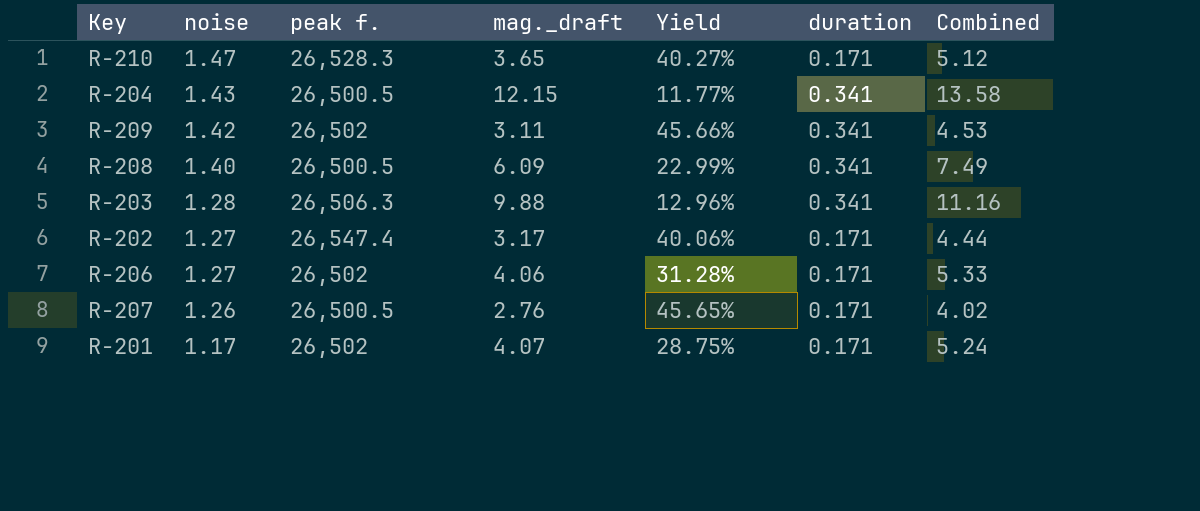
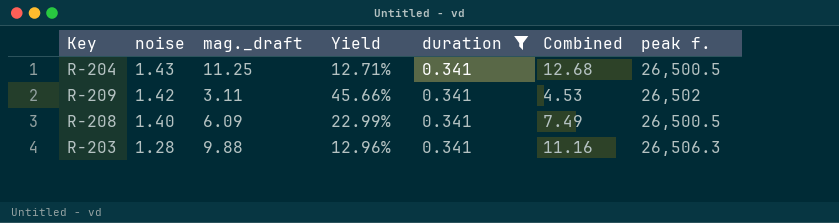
filter: none -> duration = 0.341
column peak f. | position: 3 -> 7
R-204 | mag._draft: 12.15 -> 11.25
R-204 | Yield: 11.77% -> 12.71%
R-204 | Combined: 13.58 -> 12.68

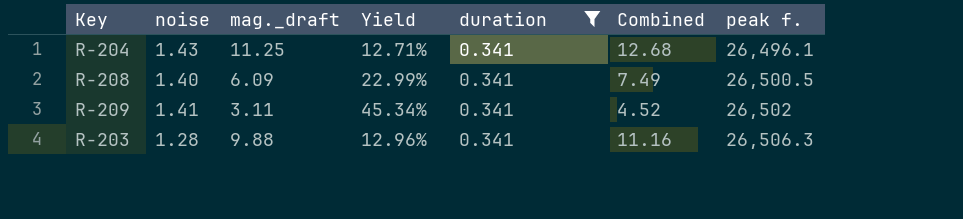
row order: noise descending -> peak f. ascending
R-204 | peak f.: 26,500.5 -> 26,496.1
R-209 | noise: 1.42 -> 1.41
R-209 | Yield: 45.66% -> 45.34%
R-209 | Combined: 4.53 -> 4.52

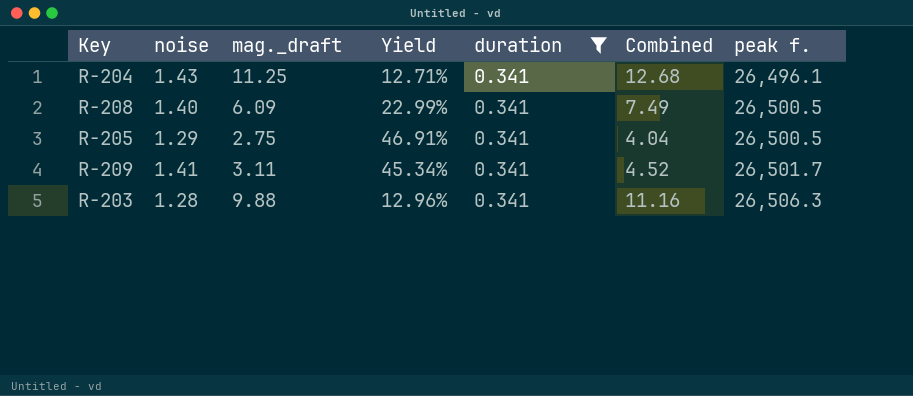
row R-205: none -> 1.29 | 2.75 | 46.91% | 0.341 | 4.04 | 26,500.5
R-209 | peak f.: 26,502 -> 26,501.7

